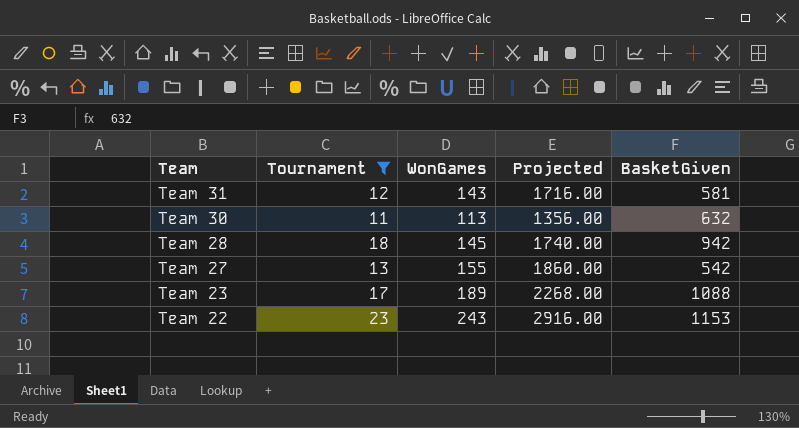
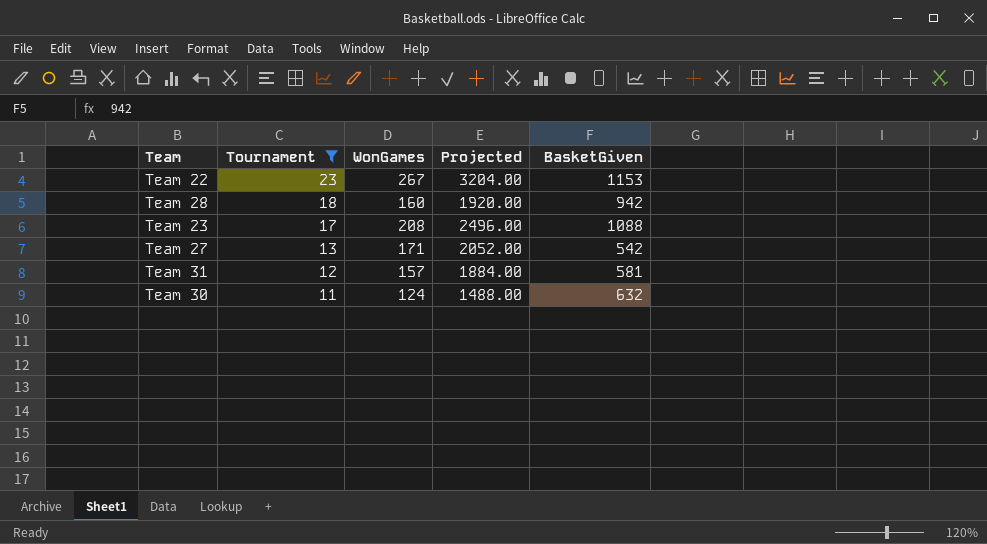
row order: Team descending -> Tournament descending
Team 22 | WonGames: 243 -> 267
Team 22 | Projected: 2916.00 -> 3204.00
Team 28 | WonGames: 145 -> 160
Team 28 | Projected: 1740.00 -> 1920.00
Team 23 | WonGames: 189 -> 208
Team 23 | Projected: 2268.00 -> 2496.00
Team 27 | WonGames: 155 -> 171
Team 27 | Projected: 1860.00 -> 2052.00
Team 31 | WonGames: 143 -> 157
Team 31 | Projected: 1716.00 -> 1884.00
Team 30 | WonGames: 113 -> 124
Team 30 | Projected: 1356.00 -> 1488.00

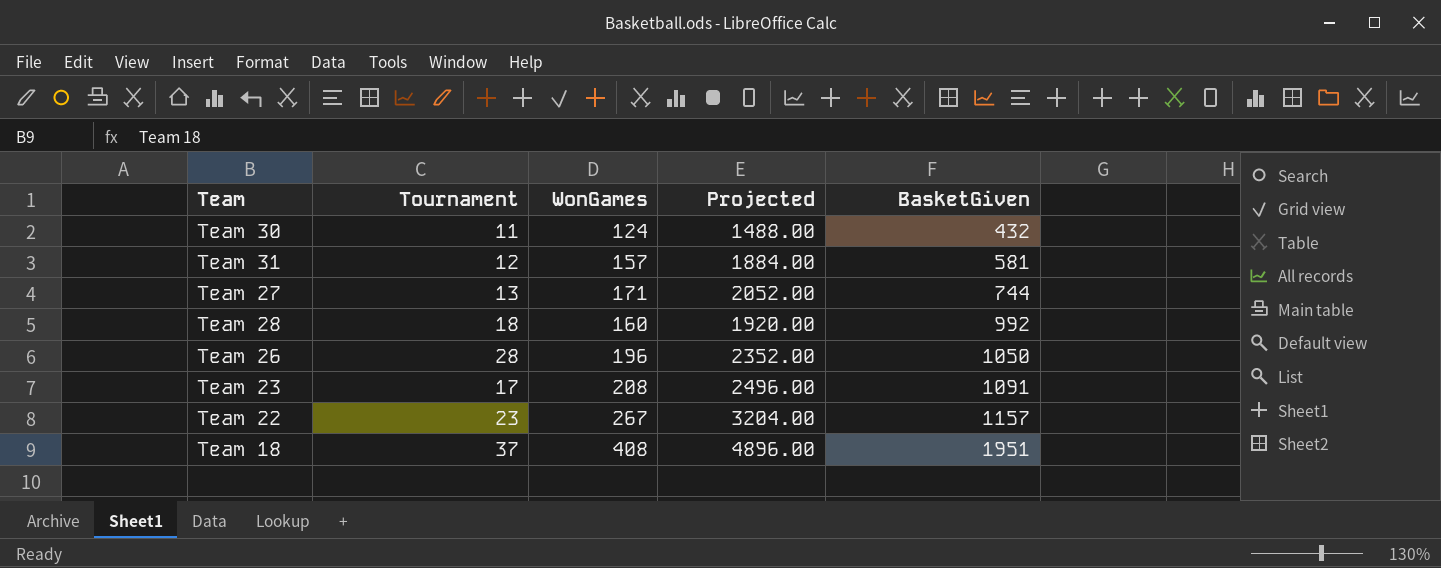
filter: Tournament <= 23 -> none
row order: Tournament descending -> BasketGiven ascending
Team 30 | BasketGiven: 632 -> 432
Team 27 | BasketGiven: 542 -> 744
Team 28 | BasketGiven: 942 -> 992
Team 23 | BasketGiven: 1088 -> 1091
Team 22 | BasketGiven: 1153 -> 1157

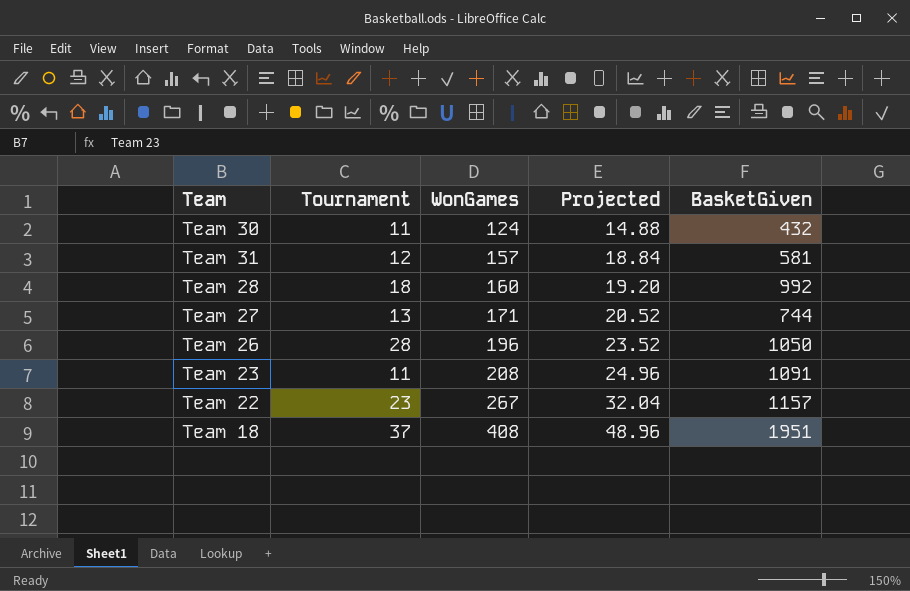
row order: BasketGiven ascending -> WonGames ascending
column Projected | formula: [WonGames] * 12 -> [WonGames] * 0.12
Team 23 | Tournament: 17 -> 11

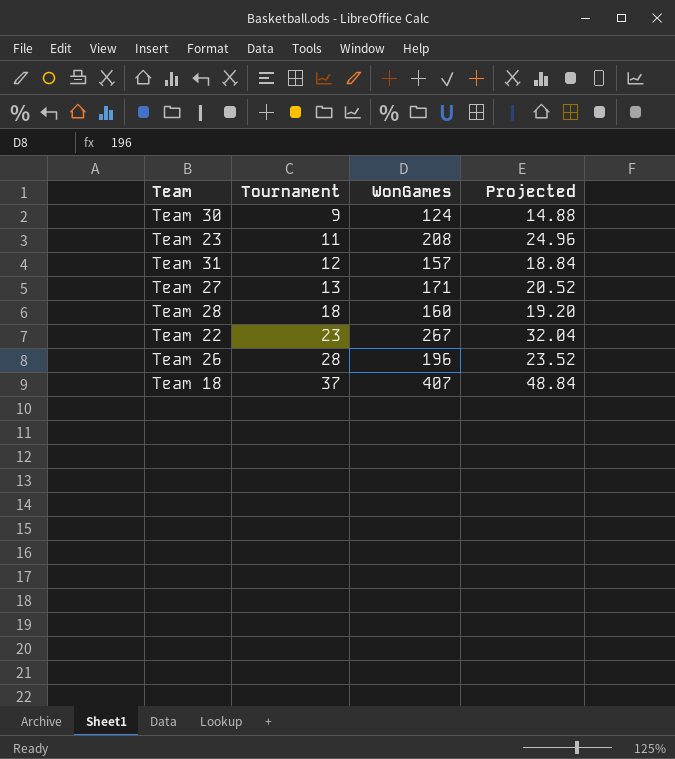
row order: WonGames ascending -> Tournament ascending
column BasketGiven | position: 5 -> none
Team 30 | Tournament: 11 -> 9
Team 18 | WonGames: 408 -> 407
Team 18 | Projected: 48.96 -> 48.84

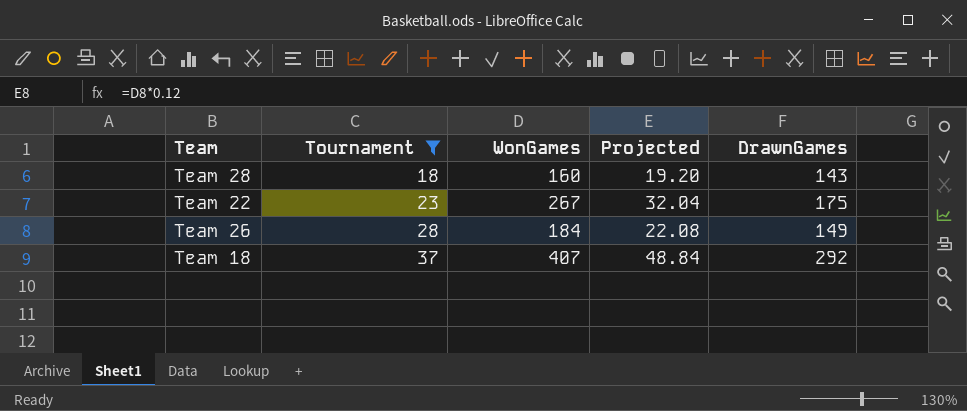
filter: none -> Tournament >= 18
column DrawnGames | position: none -> 5
Team 26 | WonGames: 196 -> 184
Team 26 | Projected: 23.52 -> 22.08

